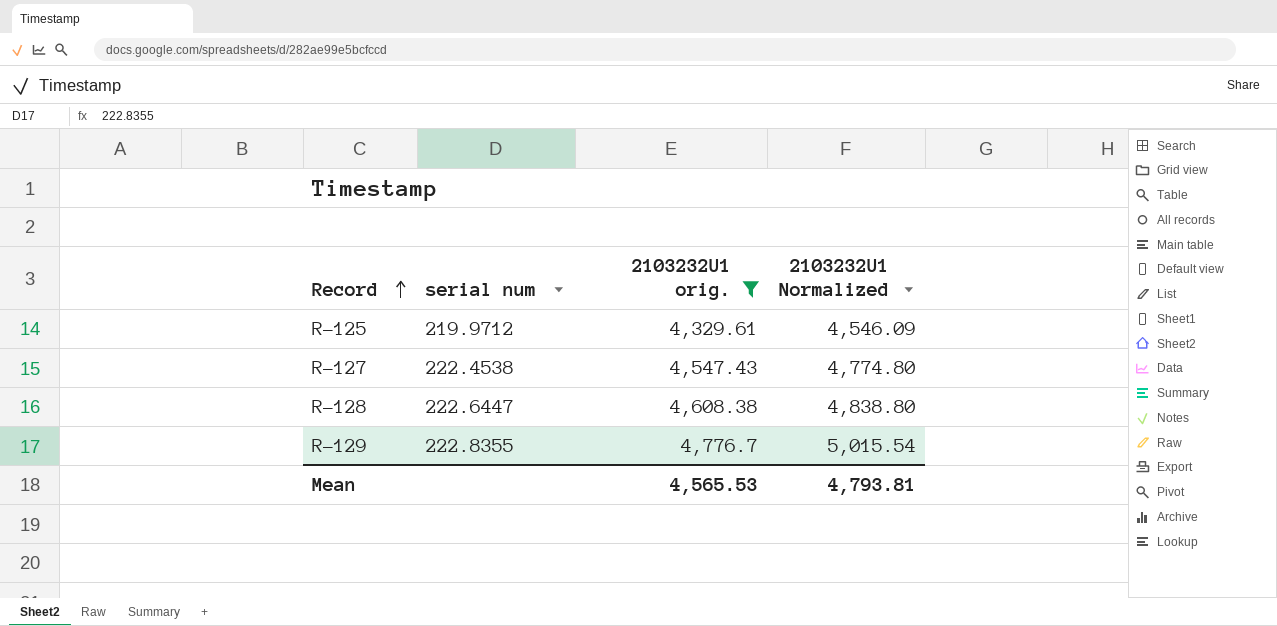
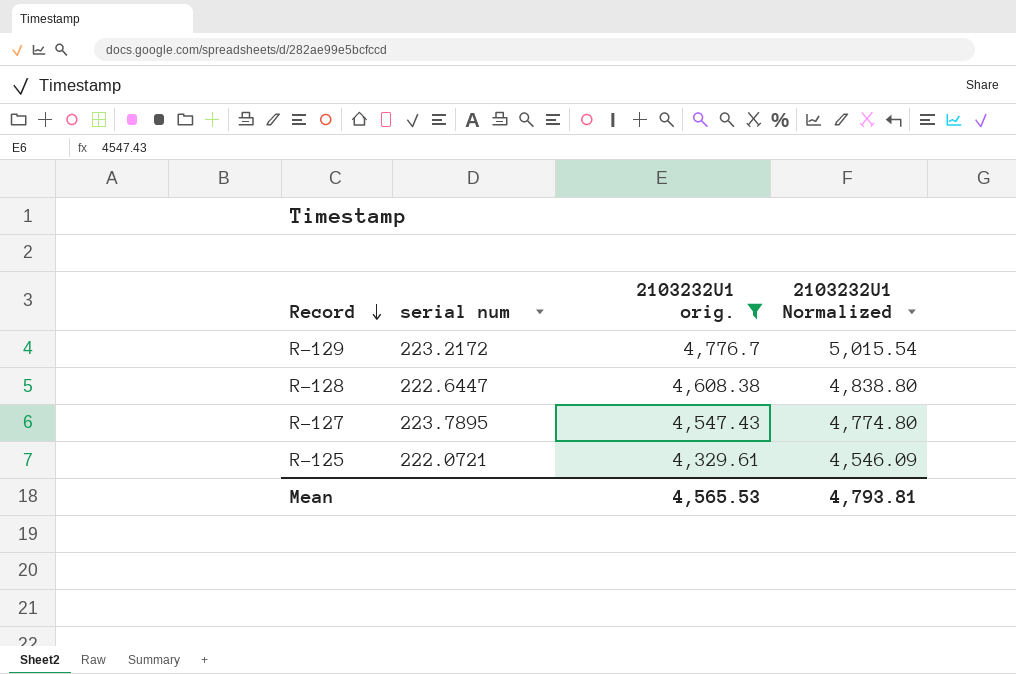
row order: Record ascending -> Record descending
R-129 | serial num: 222.8355 -> 223.2172
R-127 | serial num: 222.4538 -> 223.7895
R-125 | serial num: 219.9712 -> 222.0721

